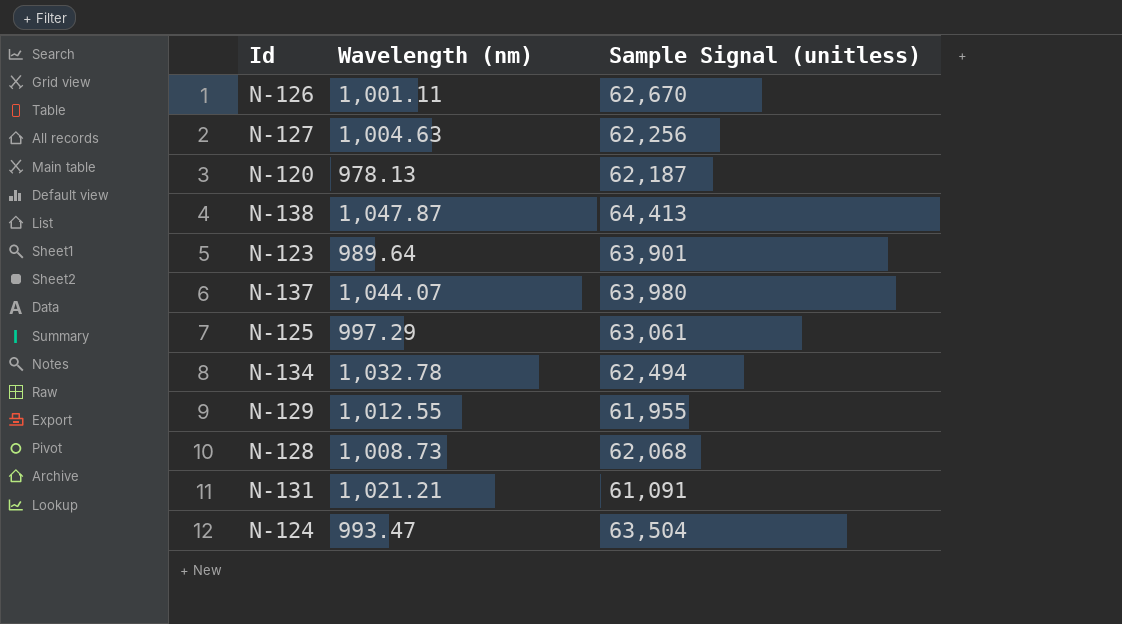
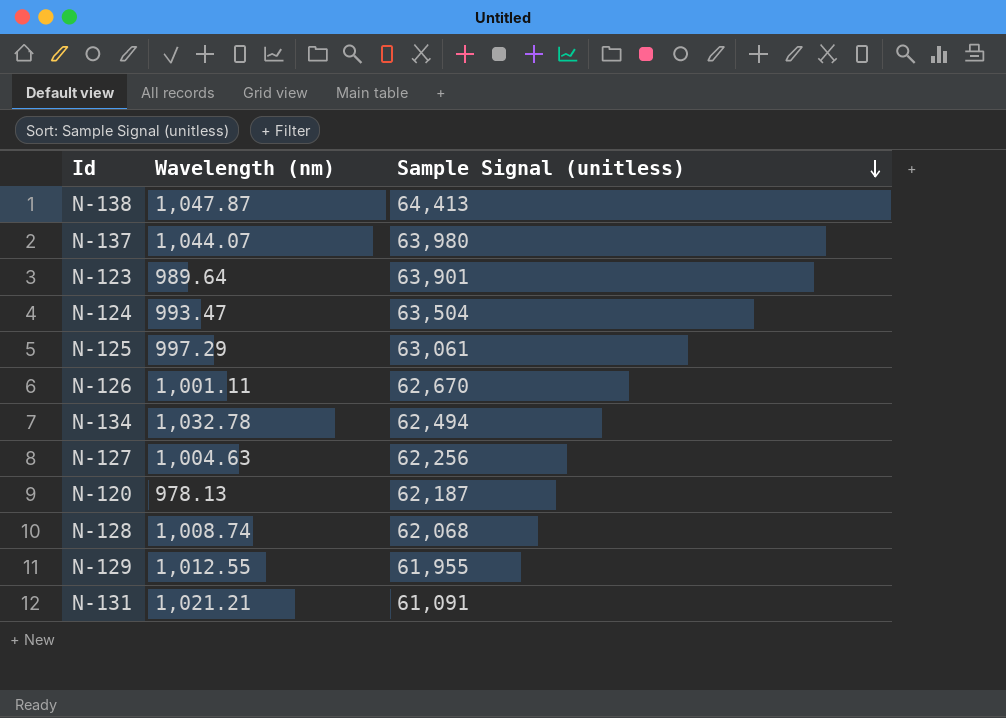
row order: none -> Sample Signal (unitless) descending
N-128 | Wavelength (nm): 1,008.73 -> 1,008.74

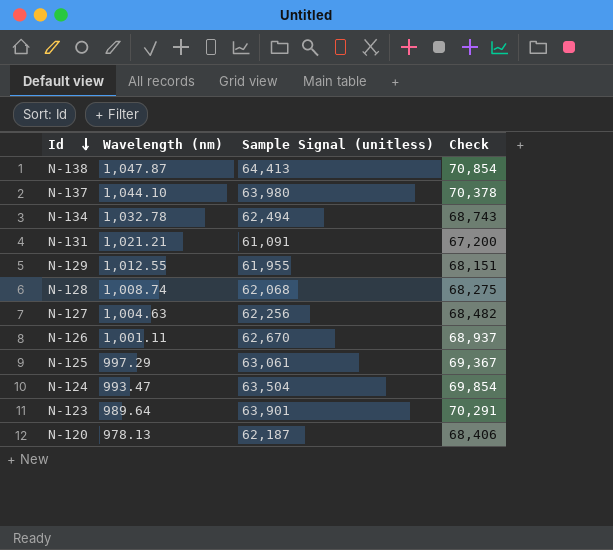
row order: Sample Signal (unitless) descending -> Id descending
column Check | formula: none -> [Sample Signal (unitless)] * 1.1
N-137 | Wavelength (nm): 1,044.07 -> 1,044.10

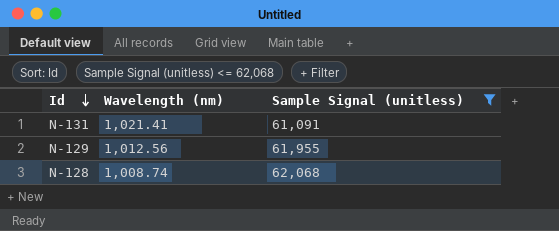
filter: none -> Sample Signal (unitless) <= 62,068
column Check | formula: [Sample Signal (unitless)] * 1.1 -> none
N-131 | Wavelength (nm): 1,021.21 -> 1,021.41
N-129 | Wavelength (nm): 1,012.55 -> 1,012.56

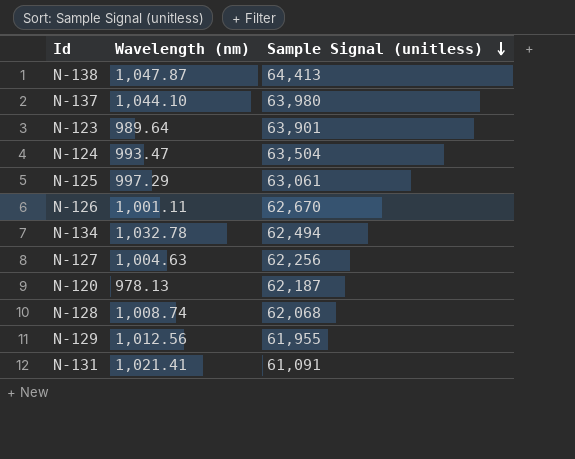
filter: Sample Signal (unitless) <= 62,068 -> none
row order: Id descending -> Sample Signal (unitless) descending

